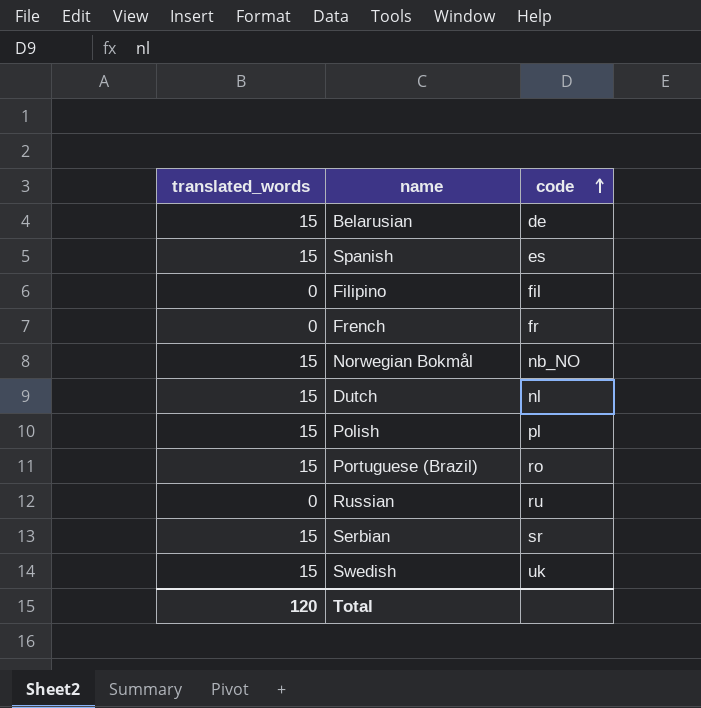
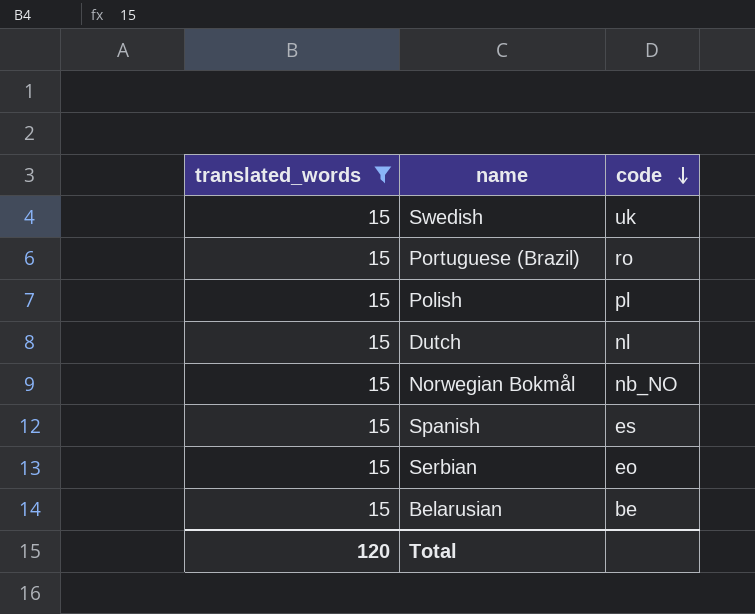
filter: none -> translated_words = 15
row order: code ascending -> code descending
Serbian | code: sr -> eo
Belarusian | code: de -> be

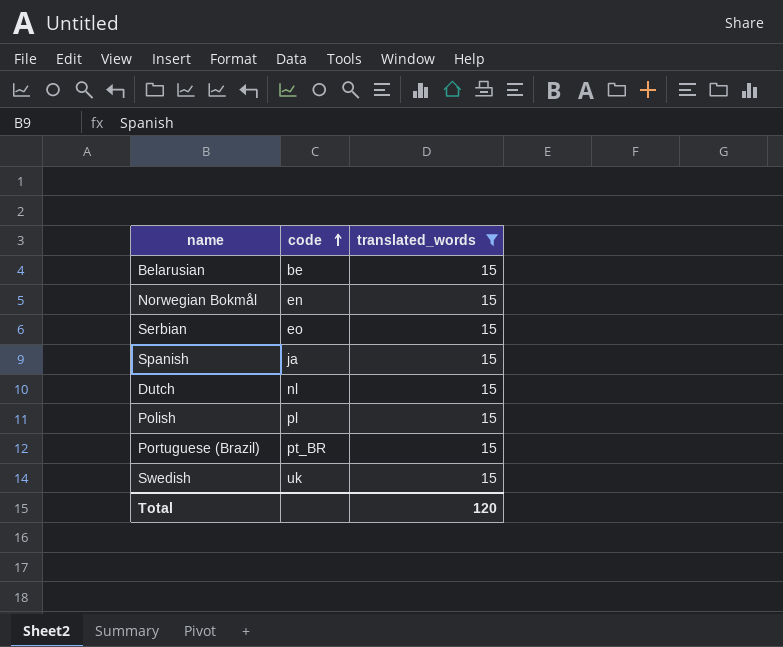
row order: code descending -> code ascending
column translated_words | position: 1 -> 3
Norwegian Bokmål | code: nb_NO -> en
Spanish | code: es -> ja
Portuguese (Brazil) | code: ro -> pt_BR

